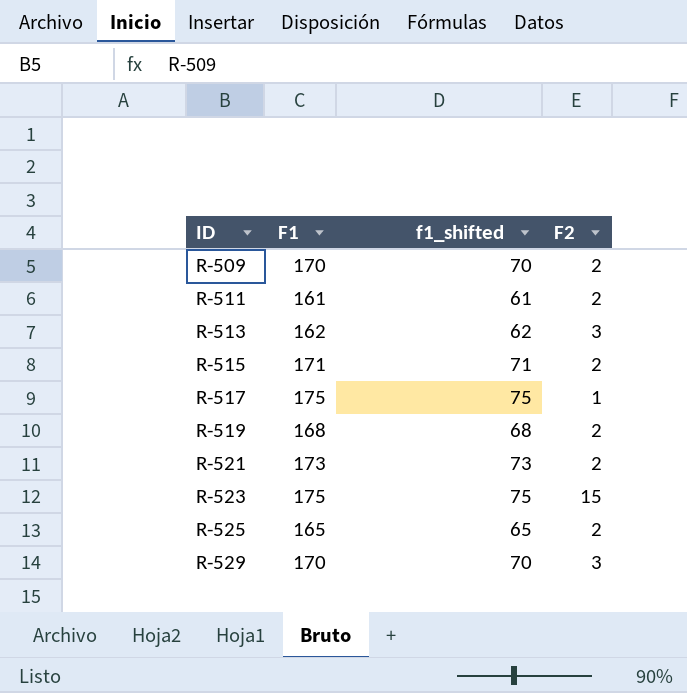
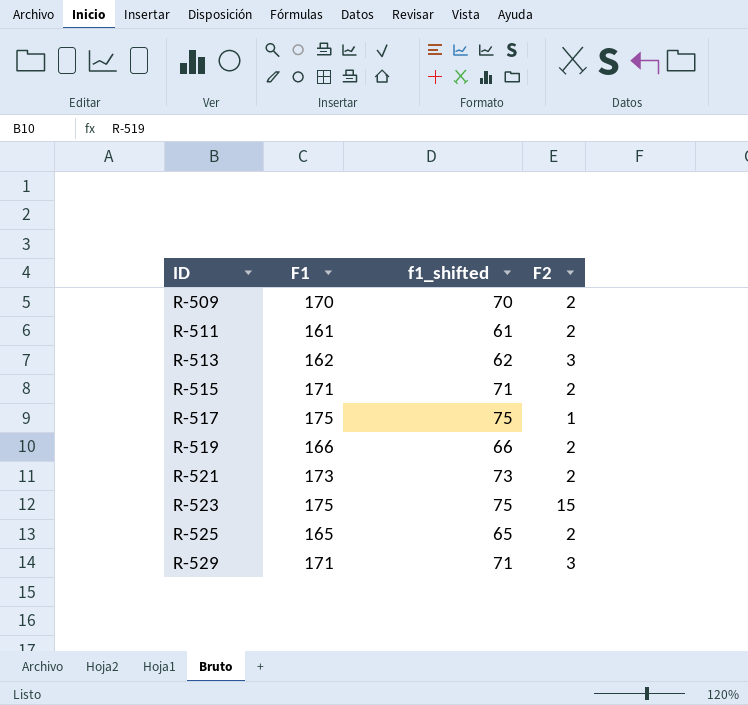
R-519 | F1: 168 -> 166
R-519 | f1_shifted: 68 -> 66
R-529 | F1: 170 -> 171
R-529 | f1_shifted: 70 -> 71

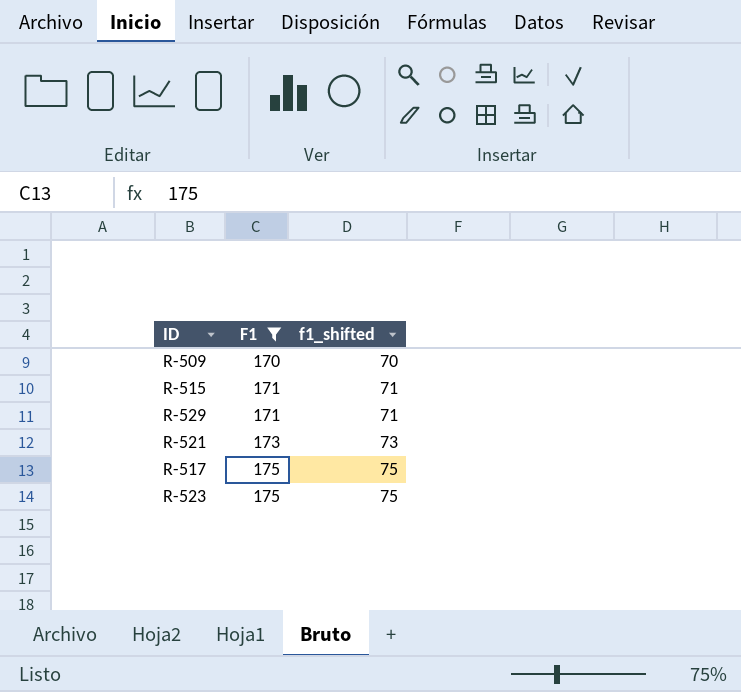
filter: none -> F1 >= 170
row order: ID ascending -> F1 ascending
column F2 | position: 4 -> none

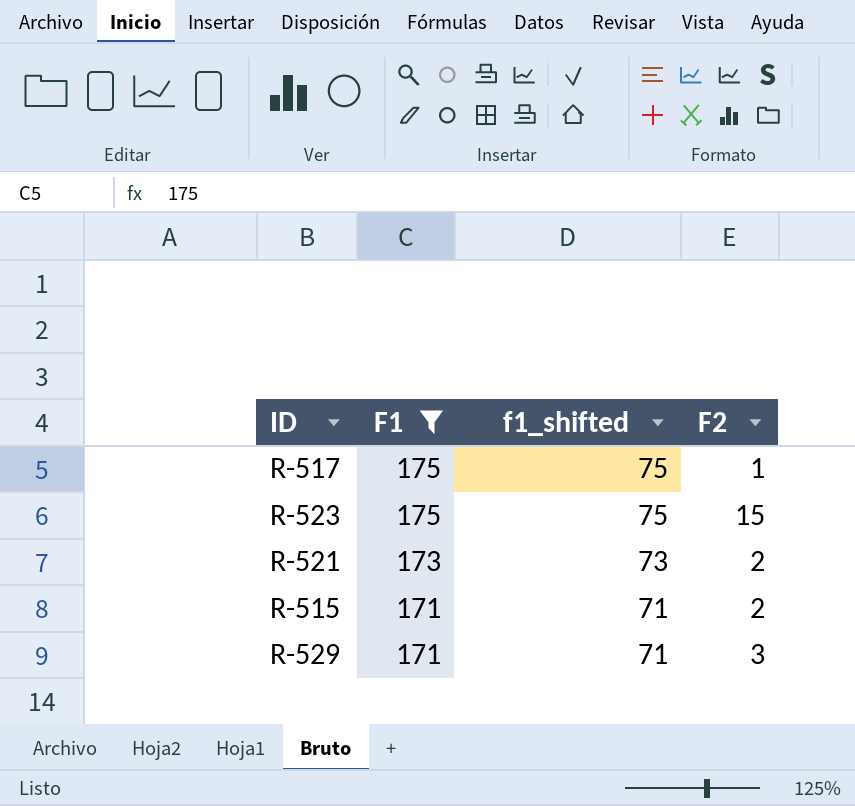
row order: F1 ascending -> F1 descending
column F2 | position: none -> 4
row R-509: 170 | 70 -> none

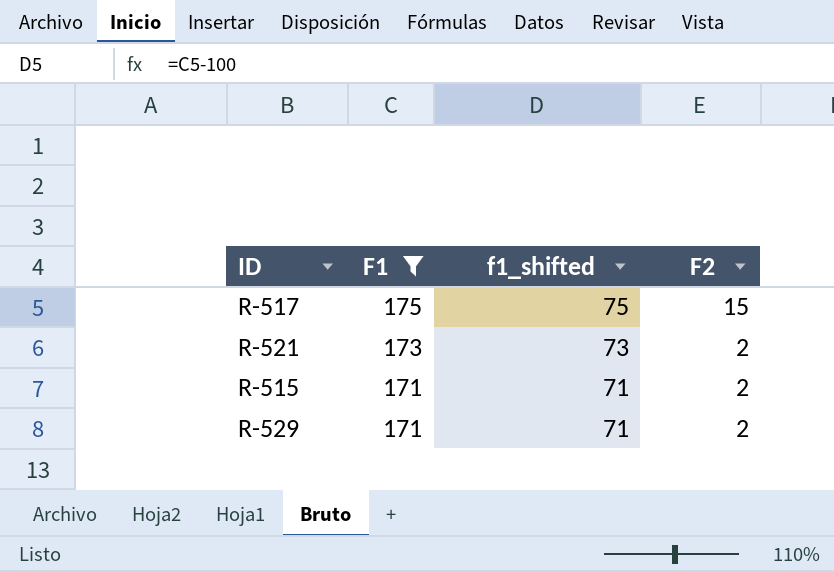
row R-523: 175 | 75 | 15 -> none
R-517 | F2: 1 -> 15
R-529 | F2: 3 -> 2

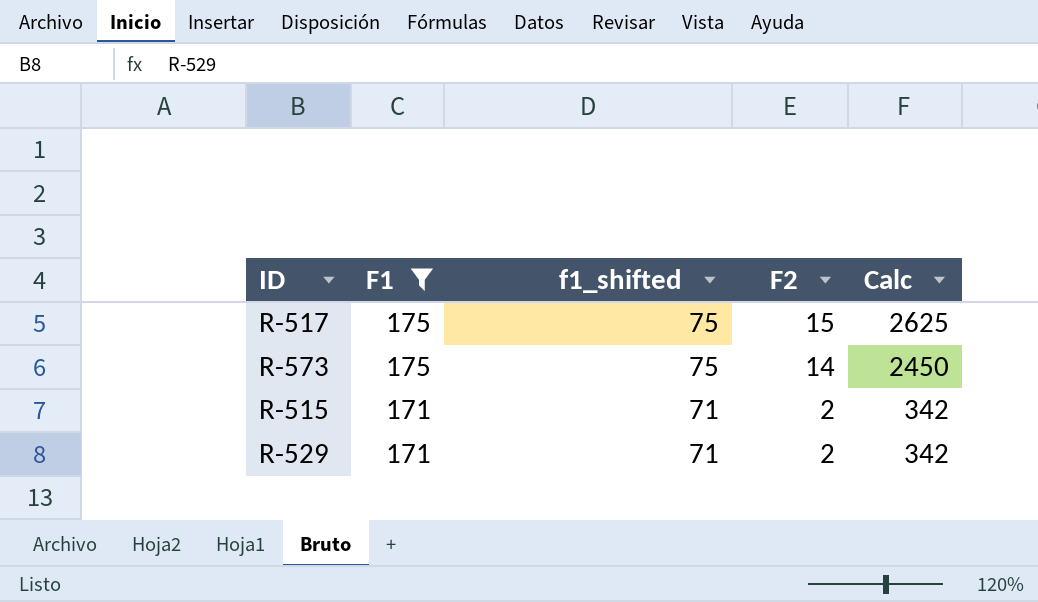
column Calc | formula: none -> [F1] * [F2]
row R-521: 173 | 73 | 2 -> none
row R-573: none -> 175 | 75 | 14 | 2450

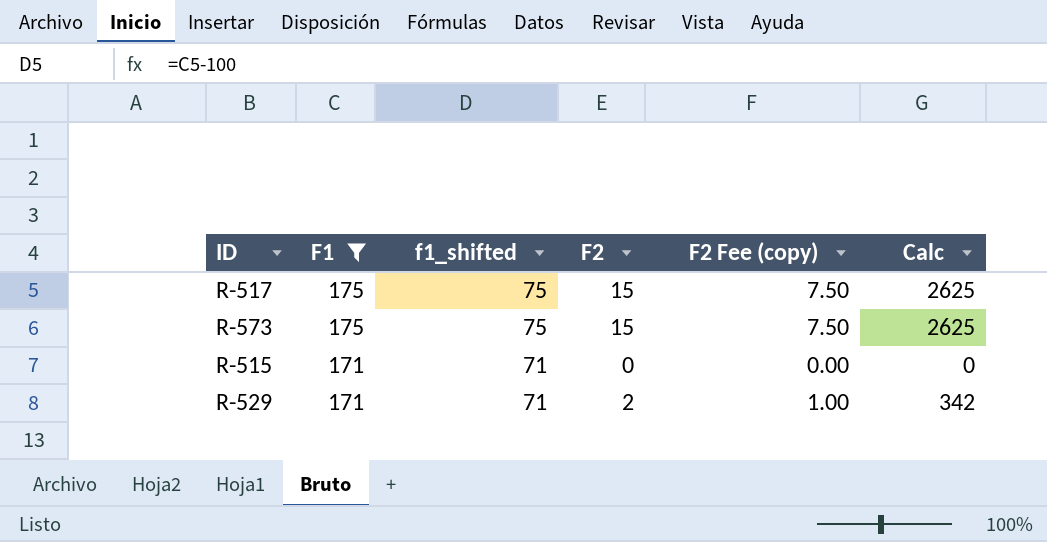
column F2 Fee (copy) | formula: none -> [F2] * 0.5
R-573 | F2: 14 -> 15
R-573 | Calc: 2450 -> 2625
R-515 | F2: 2 -> 0
R-515 | Calc: 342 -> 0

